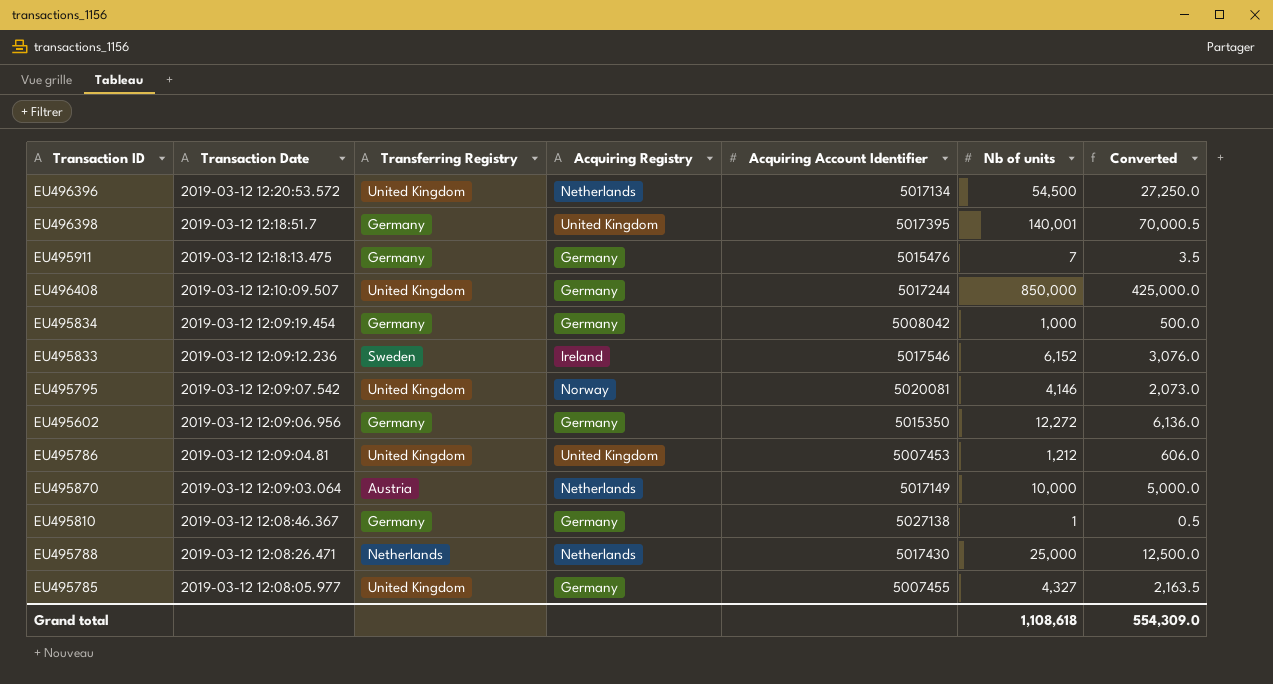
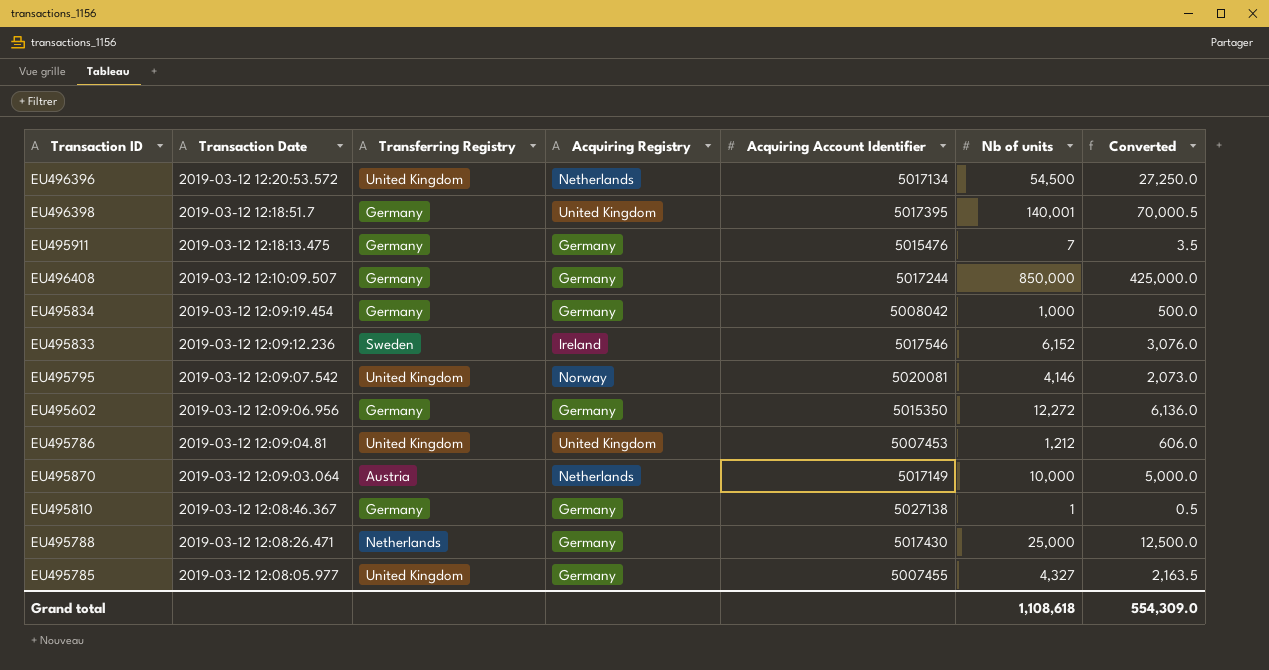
EU496408 | Transferring Registry: United Kingdom -> Germany
EU495788 | Acquiring Registry: Netherlands -> Germany

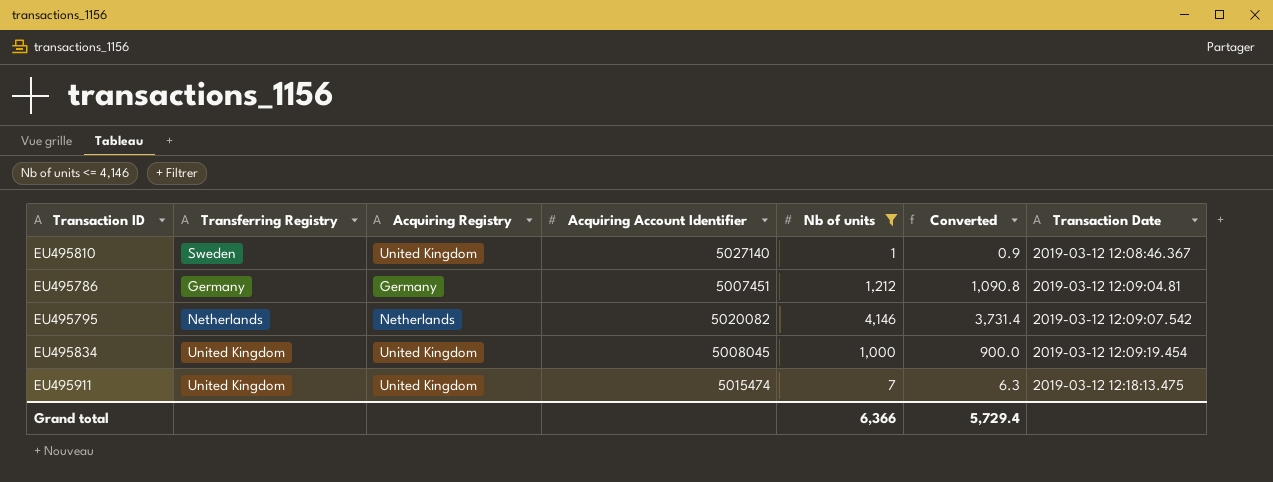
filter: none -> Nb of units <= 4,146
row order: Transaction Date descending -> Transaction Date ascending
column Converted | formula: [Nb of units] * 0.5 -> [Nb of units] * 0.9
column Transaction Date | position: 2 -> 7
EU495810 | Transferring Registry: Germany -> Sweden
EU495810 | Acquiring Registry: Germany -> United Kingdom
EU495810 | Acquiring Account Identifier: 5027138 -> 5027140
EU495786 | Transferring Registry: United Kingdom -> Germany
EU495786 | Acquiring Registry: United Kingdom -> Germany
EU495786 | Acquiring Account Identifier: 5007453 -> 5007451
EU495795 | Transferring Registry: United Kingdom -> Netherlands
EU495795 | Acquiring Registry: Norway -> Netherlands
EU495795 | Acquiring Account Identifier: 5020081 -> 5020082
EU495834 | Transferring Registry: Germany -> United Kingdom
EU495834 | Acquiring Registry: Germany -> United Kingdom
EU495834 | Acquiring Account Identifier: 5008042 -> 5008045
EU495911 | Transferring Registry: Germany -> United Kingdom
EU495911 | Acquiring Registry: Germany -> United Kingdom
EU495911 | Acquiring Account Identifier: 5015476 -> 5015474
Grand total | Nb of units: 1,108,618 -> 6,366
Grand total | Converted: 554,309.0 -> 5,729.4

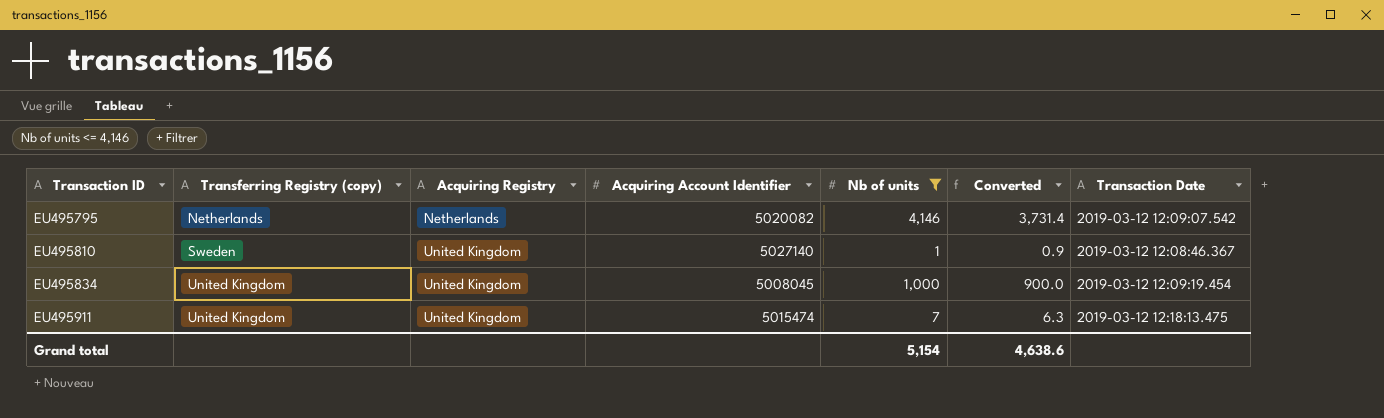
row order: Transaction Date ascending -> Transaction ID ascending
column name: Transferring Registry -> Transferring Registry (copy)
row EU495786: Germany | Germany | 5007451 | 1,212 | 1,090.8 | 2019-03-12 12:09:04.81 -> none
Grand total | Nb of units: 6,366 -> 5,154
Grand total | Converted: 5,729.4 -> 4,638.6

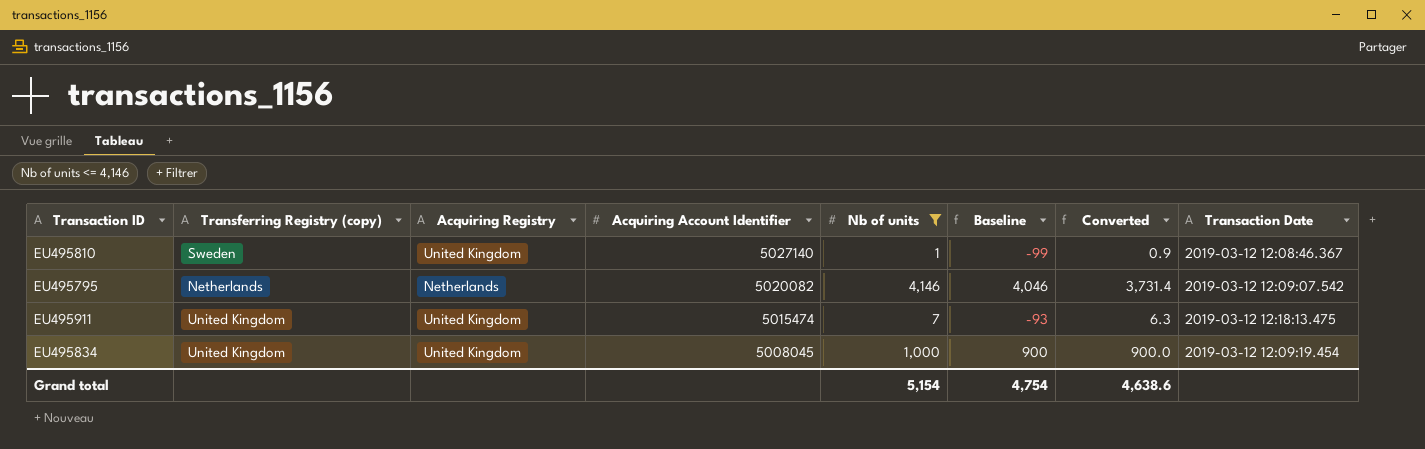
row order: Transaction ID ascending -> Acquiring Account Identifier descending
column Baseline | formula: none -> [Nb of units] - 100

